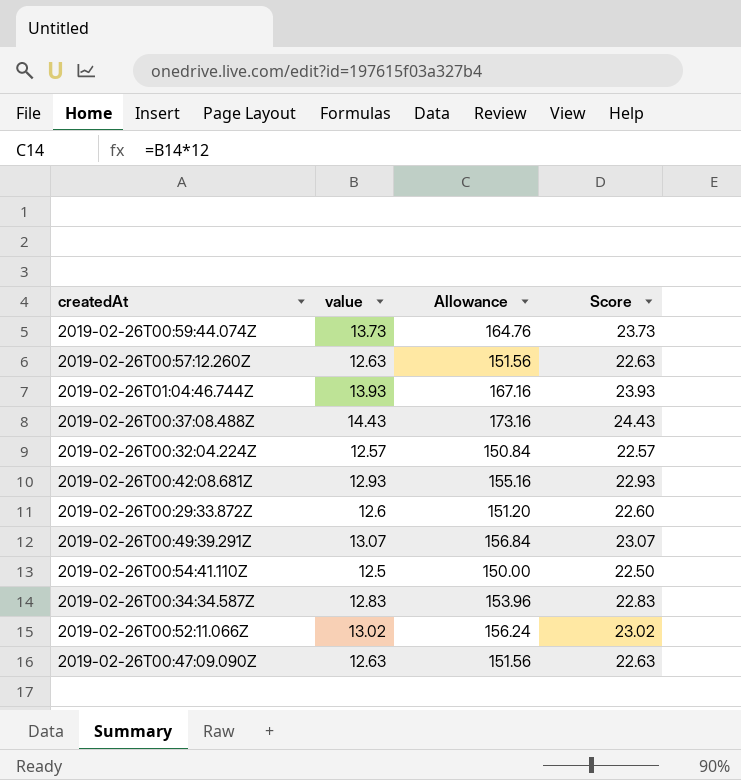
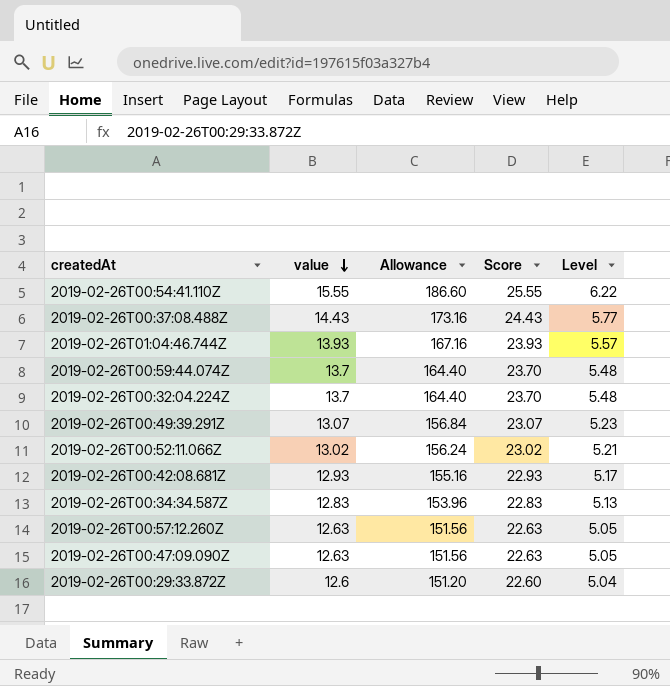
row order: none -> value descending
column Level | formula: none -> [value] * 0.4
2019-02-26T00:54:41.110Z | value: 12.5 -> 15.55
2019-02-26T00:54:41.110Z | Allowance: 150.00 -> 186.60
2019-02-26T00:54:41.110Z | Score: 22.50 -> 25.55
2019-02-26T00:59:44.074Z | value: 13.73 -> 13.7
2019-02-26T00:59:44.074Z | Allowance: 164.76 -> 164.40
2019-02-26T00:59:44.074Z | Score: 23.73 -> 23.70
2019-02-26T00:32:04.224Z | value: 12.57 -> 13.7
2019-02-26T00:32:04.224Z | Allowance: 150.84 -> 164.40
2019-02-26T00:32:04.224Z | Score: 22.57 -> 23.70

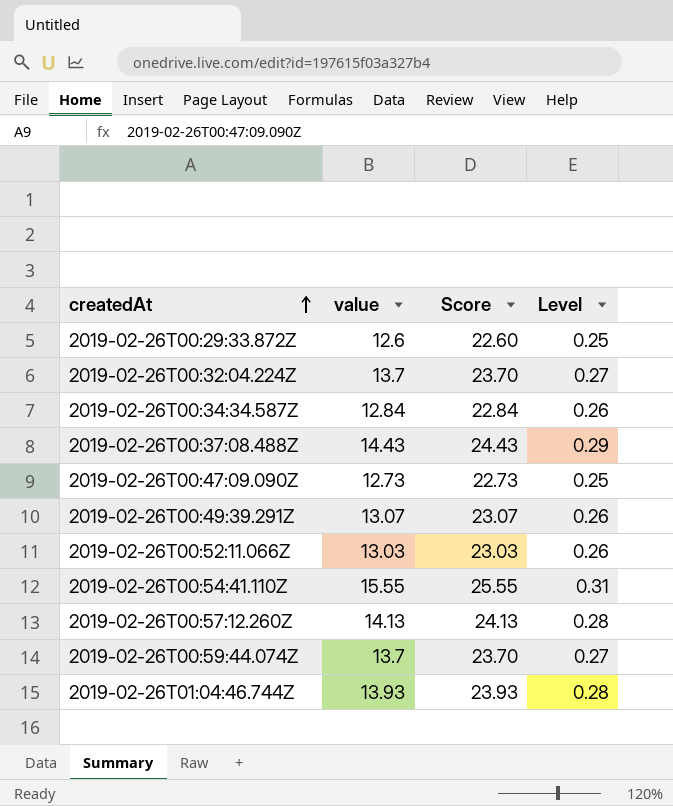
row order: value descending -> createdAt ascending
column Allowance | formula: [value] * 12 -> none
column Level | formula: [value] * 0.4 -> [value] * 0.02
row 2019-02-26T00:42:08.681Z: 12.93 | 155.16 | 22.93 | 5.17 -> none
2019-02-26T00:34:34.587Z | value: 12.83 -> 12.84
2019-02-26T00:34:34.587Z | Score: 22.83 -> 22.84
2019-02-26T00:47:09.090Z | value: 12.63 -> 12.73
2019-02-26T00:47:09.090Z | Score: 22.63 -> 22.73
2019-02-26T00:52:11.066Z | value: 13.02 -> 13.03
2019-02-26T00:52:11.066Z | Score: 23.02 -> 23.03
2019-02-26T00:57:12.260Z | value: 12.63 -> 14.13
2019-02-26T00:57:12.260Z | Score: 22.63 -> 24.13

